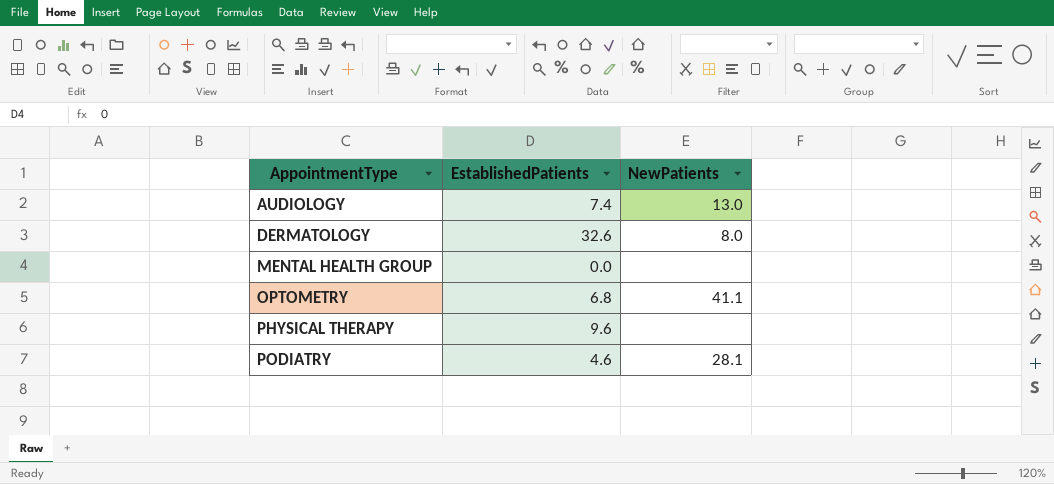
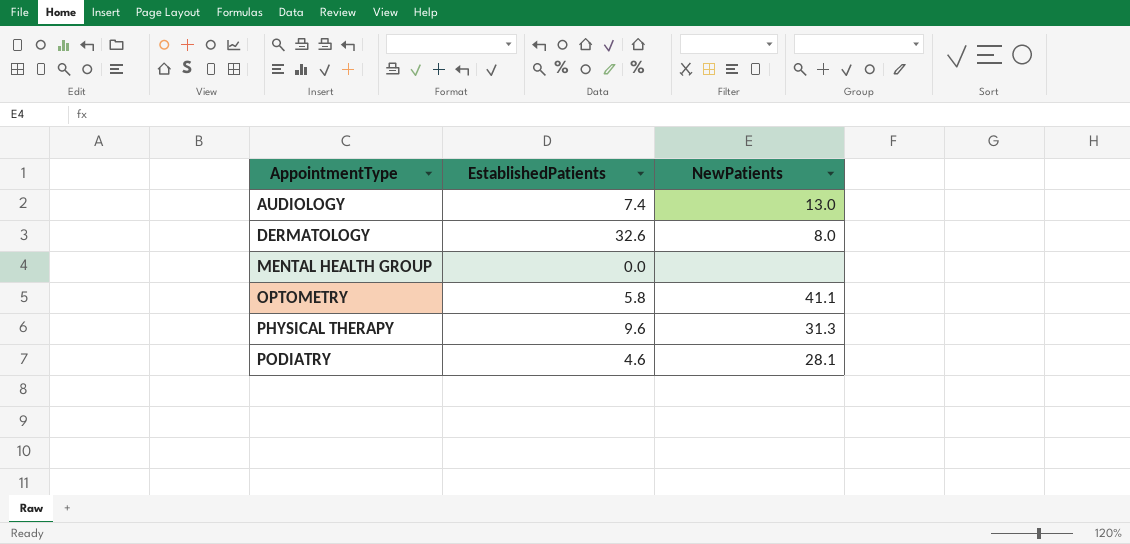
OPTOMETRY | EstablishedPatients: 6.8 -> 5.8
PHYSICAL THERAPY | NewPatients: none -> 31.3

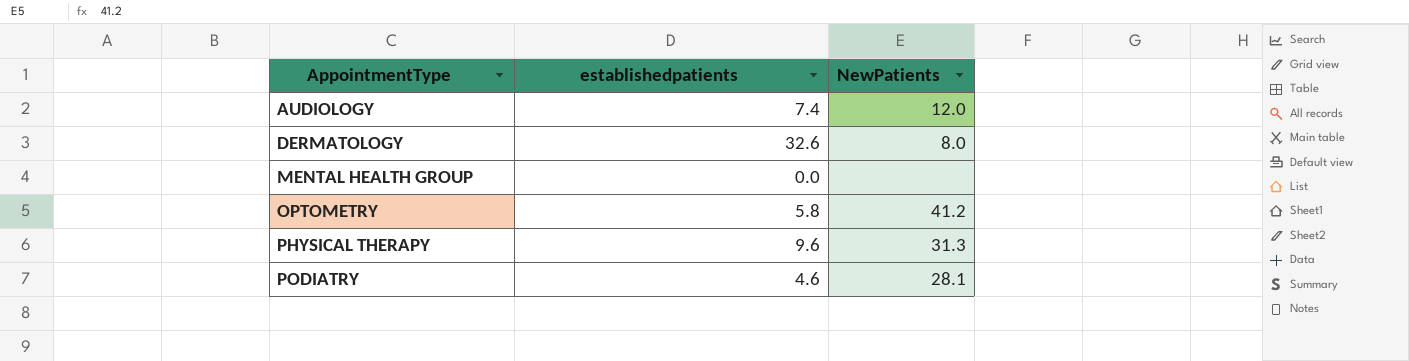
column name: EstablishedPatients -> establishedpatients
AUDIOLOGY | NewPatients: 13.0 -> 12.0
OPTOMETRY | NewPatients: 41.1 -> 41.2

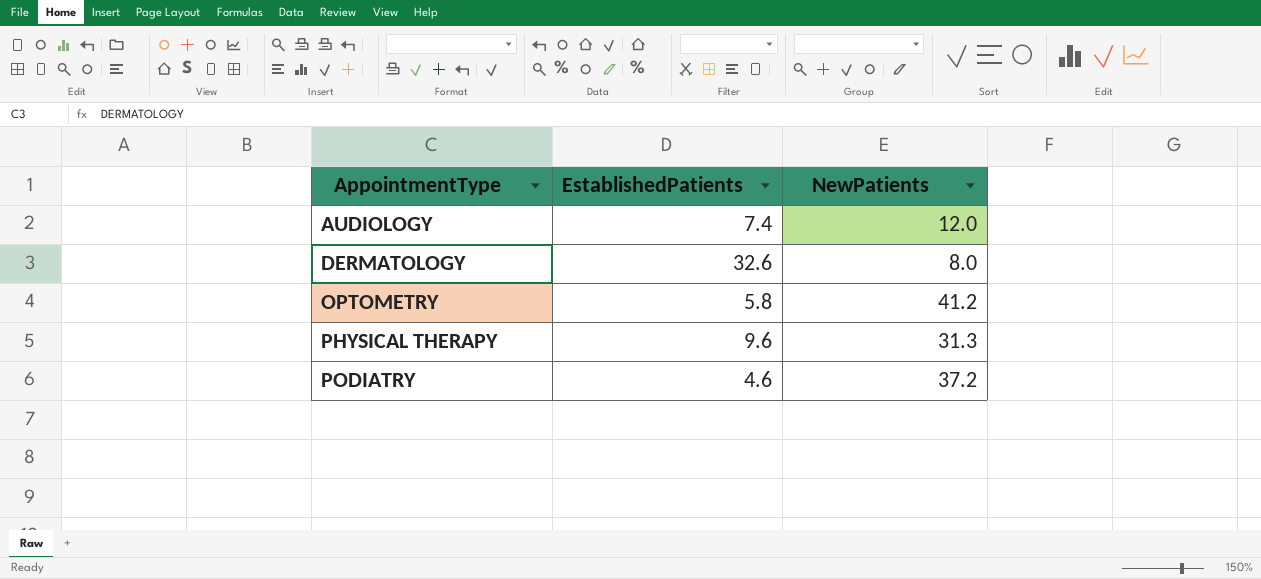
column name: establishedpatients -> EstablishedPatients
row MENTAL HEALTH GROUP: 0.0 | none -> none
PODIATRY | NewPatients: 28.1 -> 37.2

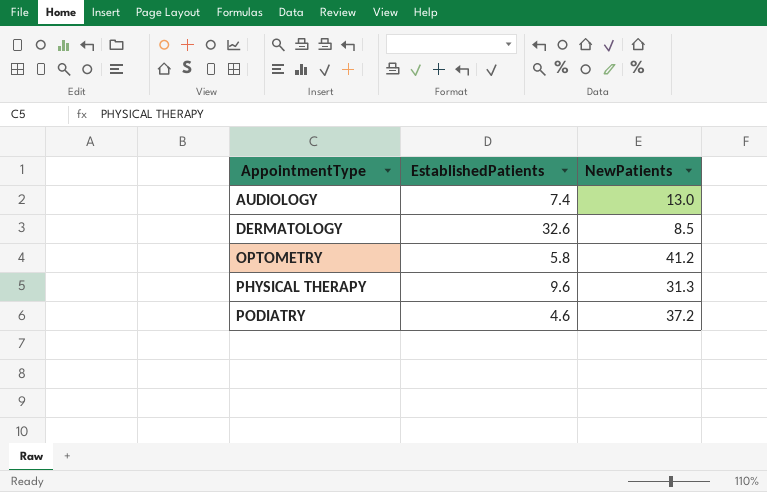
AUDIOLOGY | NewPatients: 12.0 -> 13.0
DERMATOLOGY | NewPatients: 8.0 -> 8.5

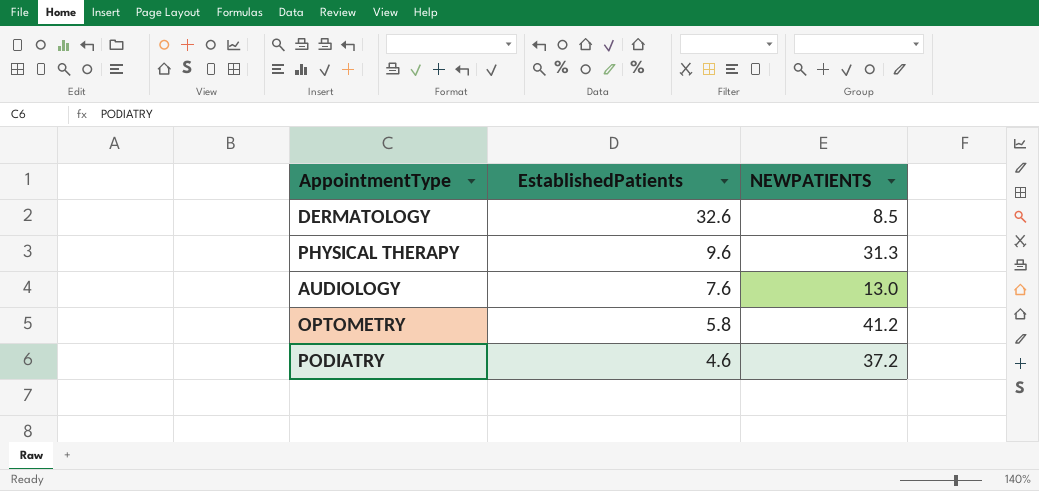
row order: AppointmentType ascending -> EstablishedPatients descending
column name: NewPatients -> NEWPATIENTS
AUDIOLOGY | EstablishedPatients: 7.4 -> 7.6

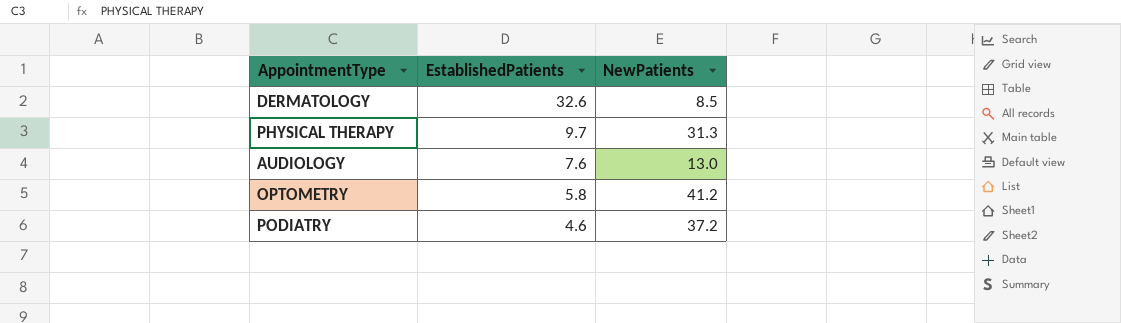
column name: NEWPATIENTS -> NewPatients
PHYSICAL THERAPY | EstablishedPatients: 9.6 -> 9.7

